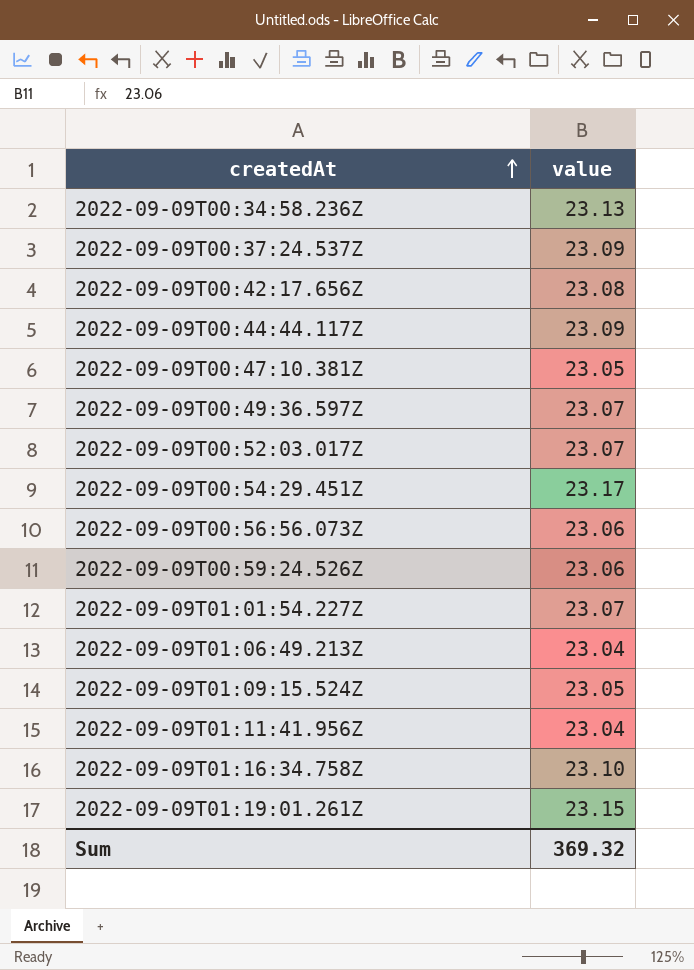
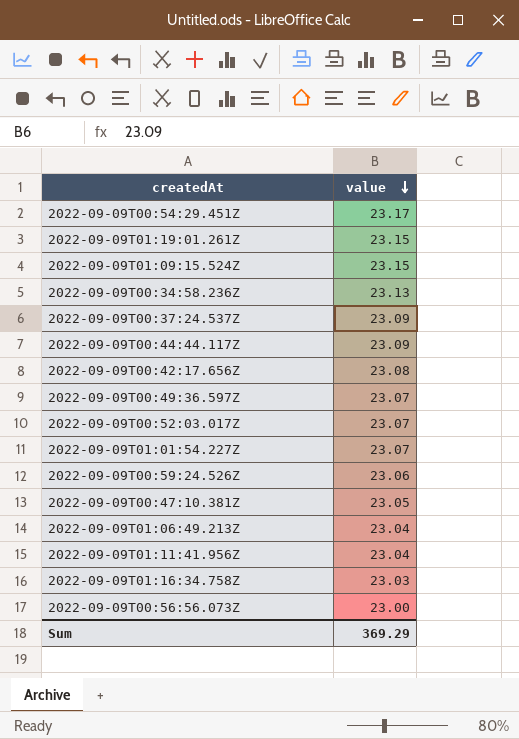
row order: createdAt ascending -> value descending
2022-09-09T01:09:15.524Z | value: 23.05 -> 23.15
2022-09-09T01:16:34.758Z | value: 23.10 -> 23.03
2022-09-09T00:56:56.073Z | value: 23.06 -> 23.00
Sum | value: 369.32 -> 369.29

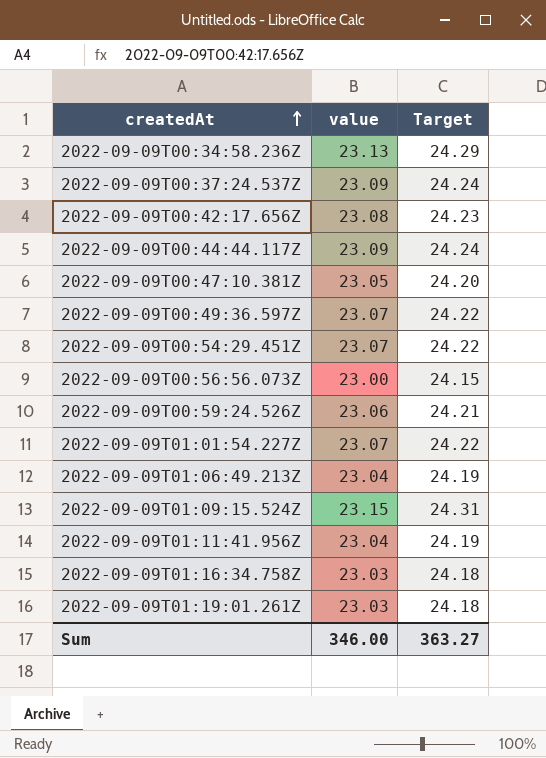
row order: value descending -> createdAt ascending
column Target | formula: none -> [value] * 1.05
row 2022-09-09T00:52:03.017Z: 23.07 -> none
2022-09-09T00:54:29.451Z | value: 23.17 -> 23.07
2022-09-09T01:19:01.261Z | value: 23.15 -> 23.03
Sum | value: 369.29 -> 346.00

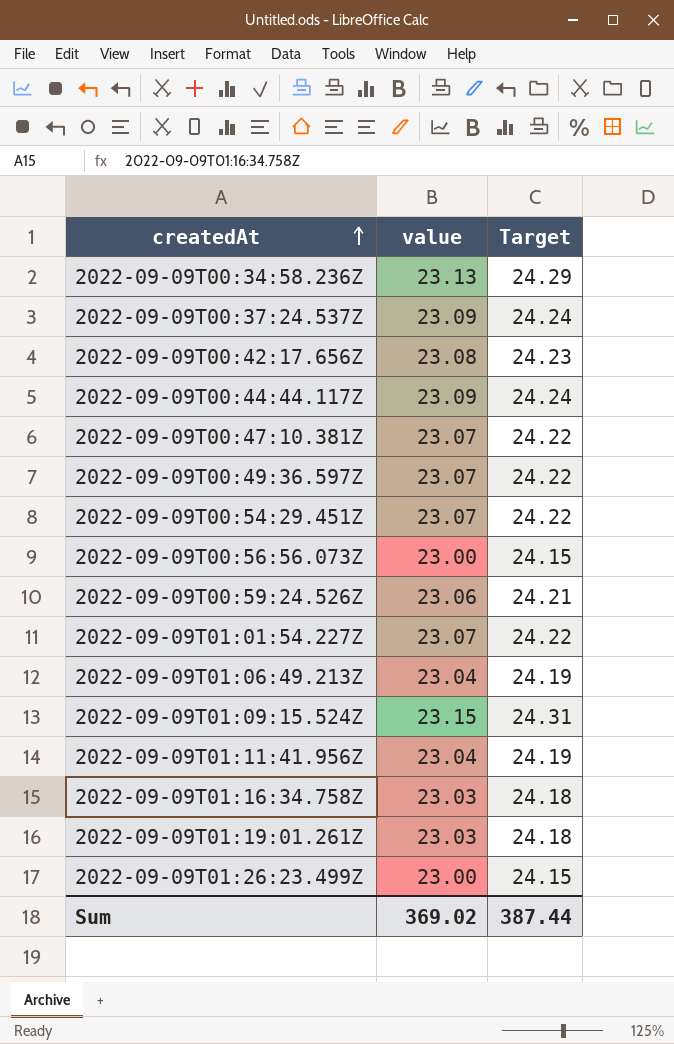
2022-09-09T00:47:10.381Z | value: 23.05 -> 23.07
2022-09-09T00:47:10.381Z | Target: 24.20 -> 24.22
row 2022-09-09T01:26:23.499Z: none -> 23.00 | 24.15
Sum | value: 346.00 -> 369.02
Sum | Target: 363.27 -> 387.44

